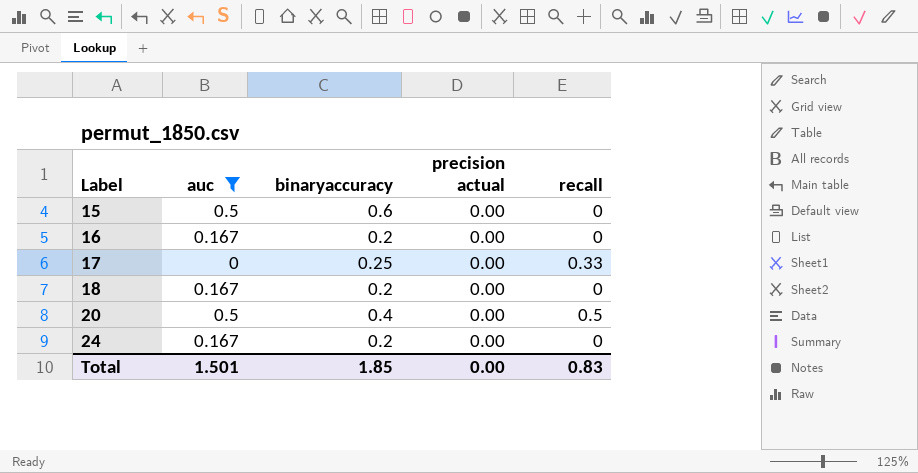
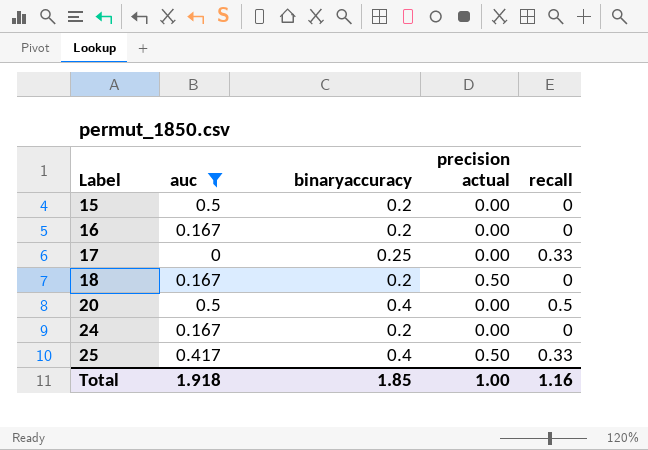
15 | binaryaccuracy: 0.6 -> 0.2
18 | precision actual: 0.00 -> 0.50
row 25: none -> 0.417 | 0.4 | 0.50 | 0.33
Total | auc: 1.501 -> 1.918
Total | precision actual: 0.00 -> 1.00
Total | recall: 0.83 -> 1.16

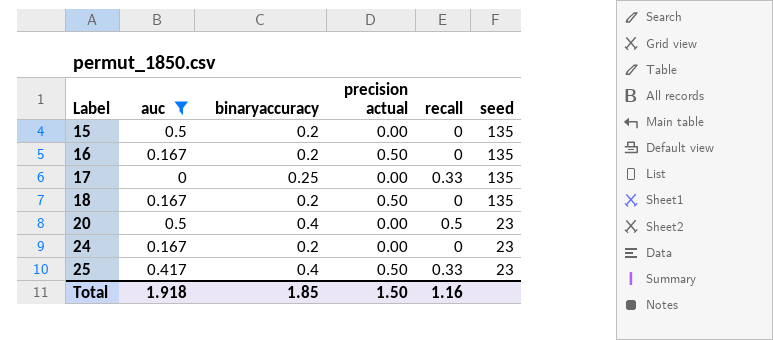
column seed | position: none -> 6
16 | precision actual: 0.00 -> 0.50
Total | precision actual: 1.00 -> 1.50

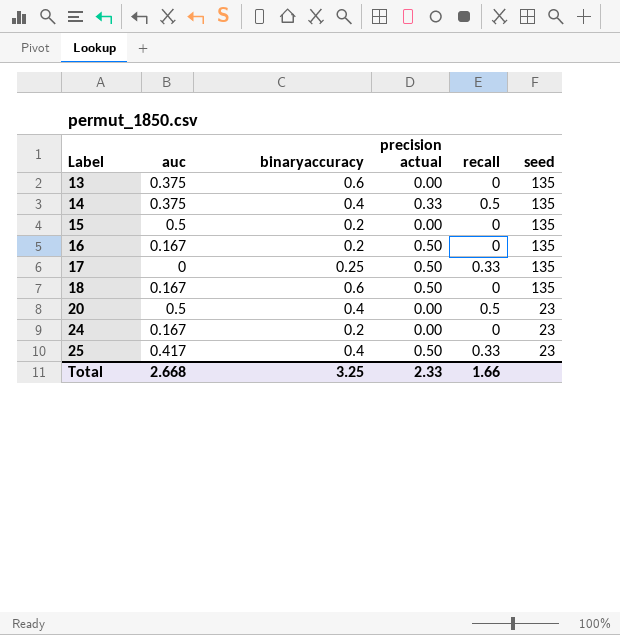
filter: auc != 0.375 -> none
17 | precision actual: 0.00 -> 0.50
18 | binaryaccuracy: 0.2 -> 0.6
Total | auc: 1.918 -> 2.668
Total | binaryaccuracy: 1.85 -> 3.25
Total | precision actual: 1.50 -> 2.33
Total | recall: 1.16 -> 1.66

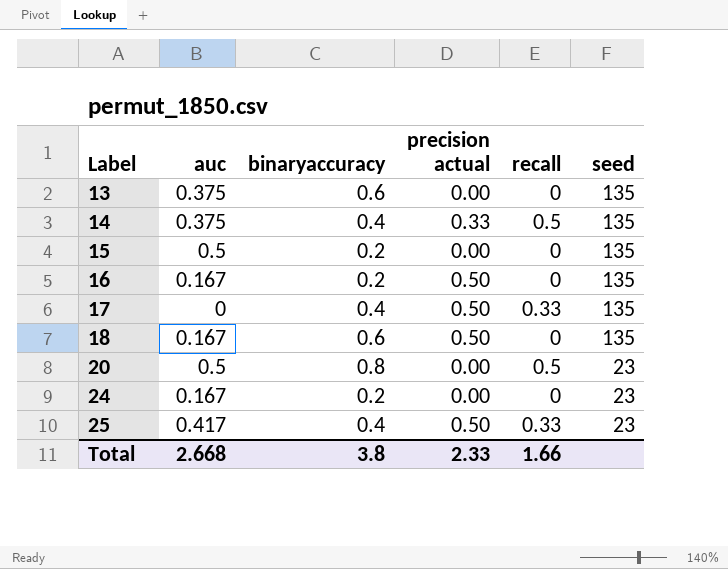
17 | binaryaccuracy: 0.25 -> 0.4
20 | binaryaccuracy: 0.4 -> 0.8
Total | binaryaccuracy: 3.25 -> 3.8

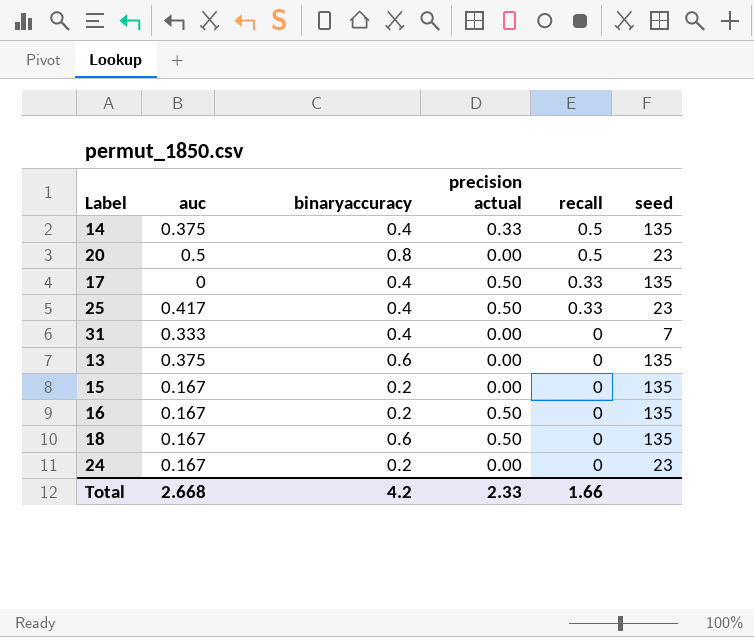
row order: Label ascending -> recall descending
row 31: none -> 0.333 | 0.4 | 0.00 | 0 | 7
15 | auc: 0.5 -> 0.167
Total | binaryaccuracy: 3.8 -> 4.2

